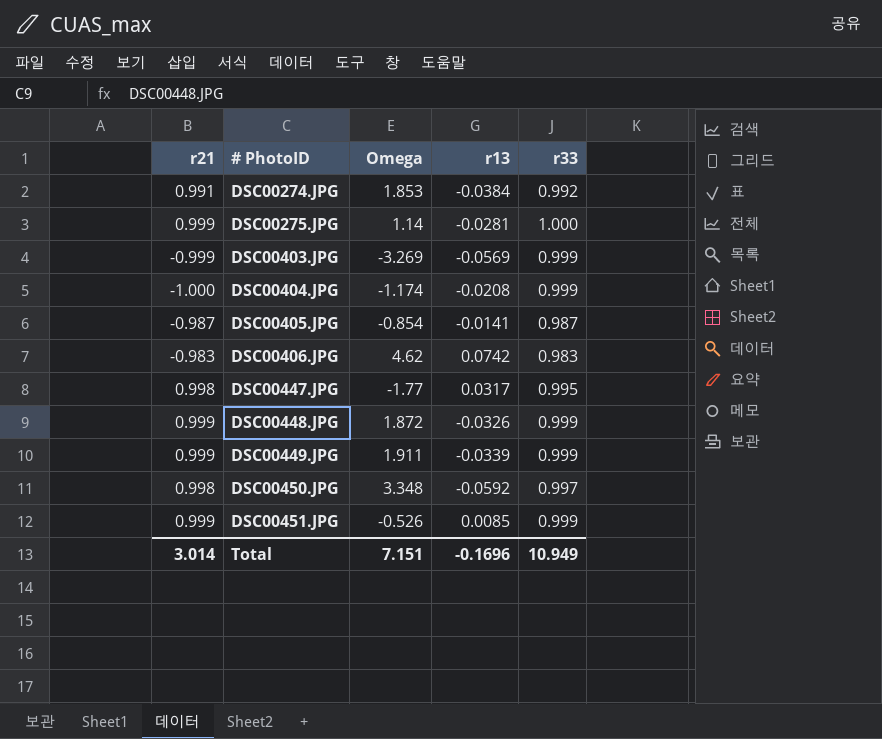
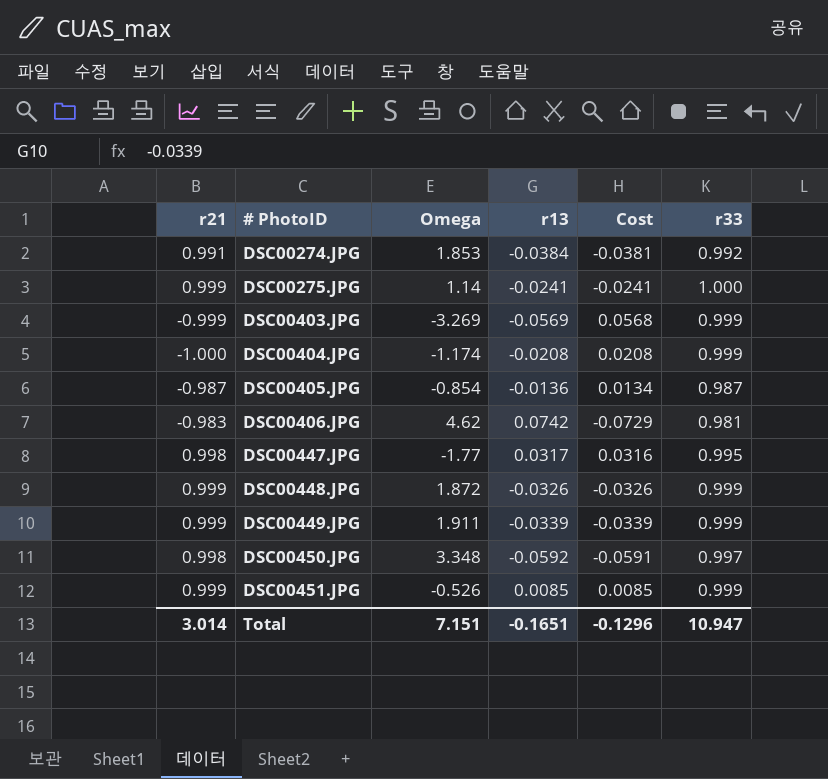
column Cost | formula: none -> [r21] * [r13]
DSC00275.JPG | r13: -0.0281 -> -0.0241
DSC00405.JPG | r13: -0.0141 -> -0.0136
DSC00406.JPG | r33: 0.983 -> 0.981
Total | r13: -0.1696 -> -0.1651
Total | r33: 10.949 -> 10.947

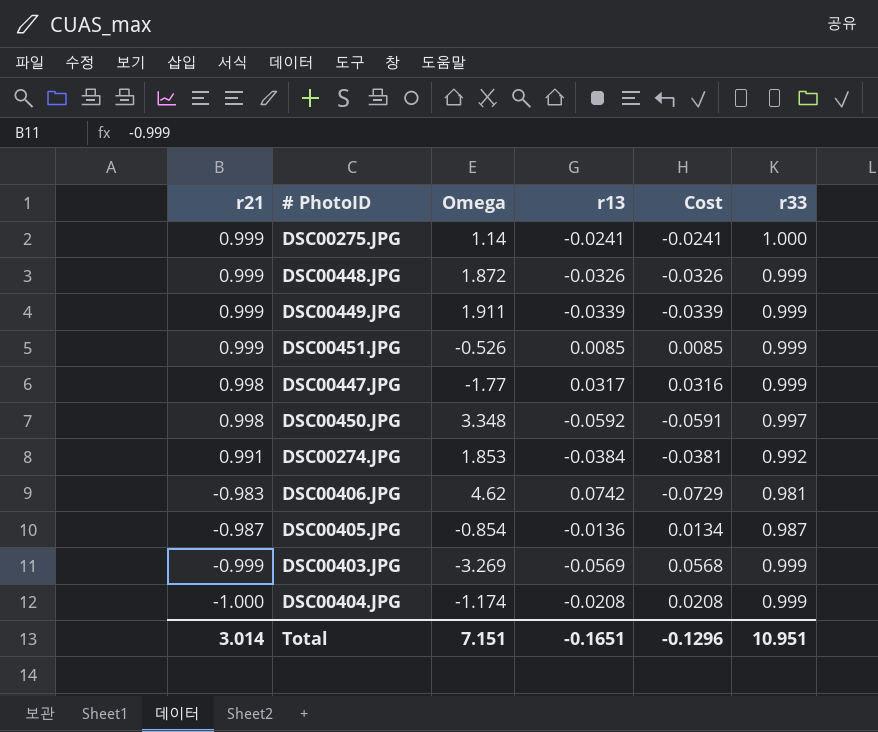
row order: # PhotoID ascending -> r21 descending
DSC00447.JPG | r33: 0.995 -> 0.999
Total | r33: 10.947 -> 10.951

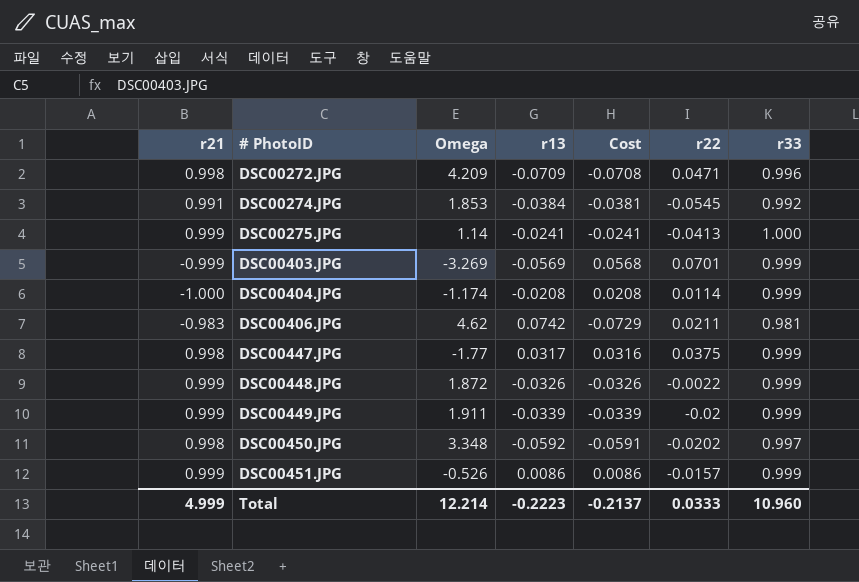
row order: r21 descending -> # PhotoID ascending
column r22 | position: none -> 6
row DSC00405.JPG: -0.987 | -0.854 | -0.0136 | 0.0134 | 0.987 -> none
row DSC00272.JPG: none -> 0.998 | 4.209 | -0.0709 | -0.0708 | 0.0471 | 0.996
DSC00451.JPG | r13: 0.0085 -> 0.0086
DSC00451.JPG | Cost: 0.0085 -> 0.0086
Total | r21: 3.014 -> 4.999
Total | Omega: 7.151 -> 12.214
Total | r13: -0.1651 -> -0.2223
Total | Cost: -0.1296 -> -0.2137
Total | r33: 10.951 -> 10.960

